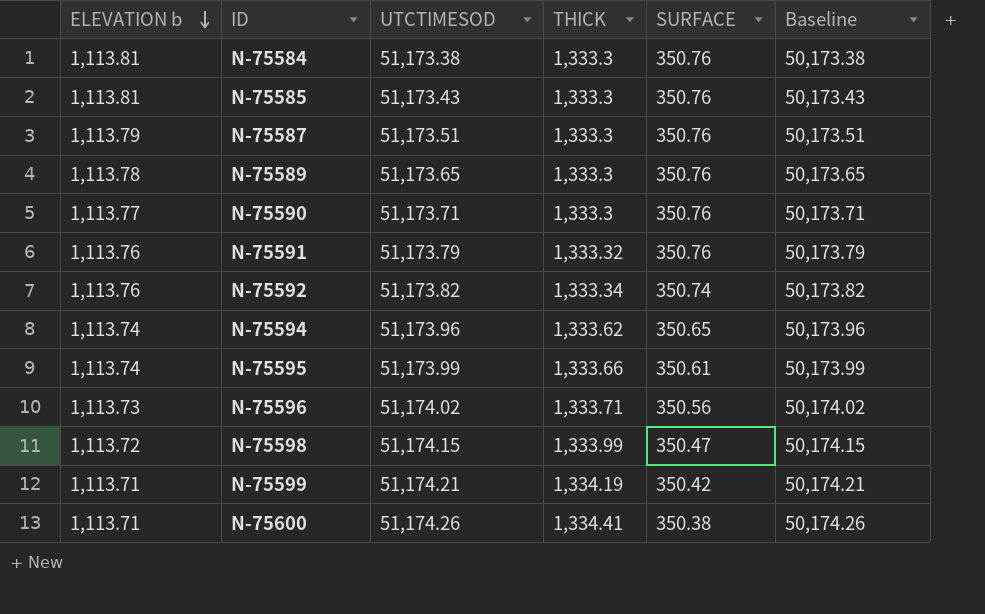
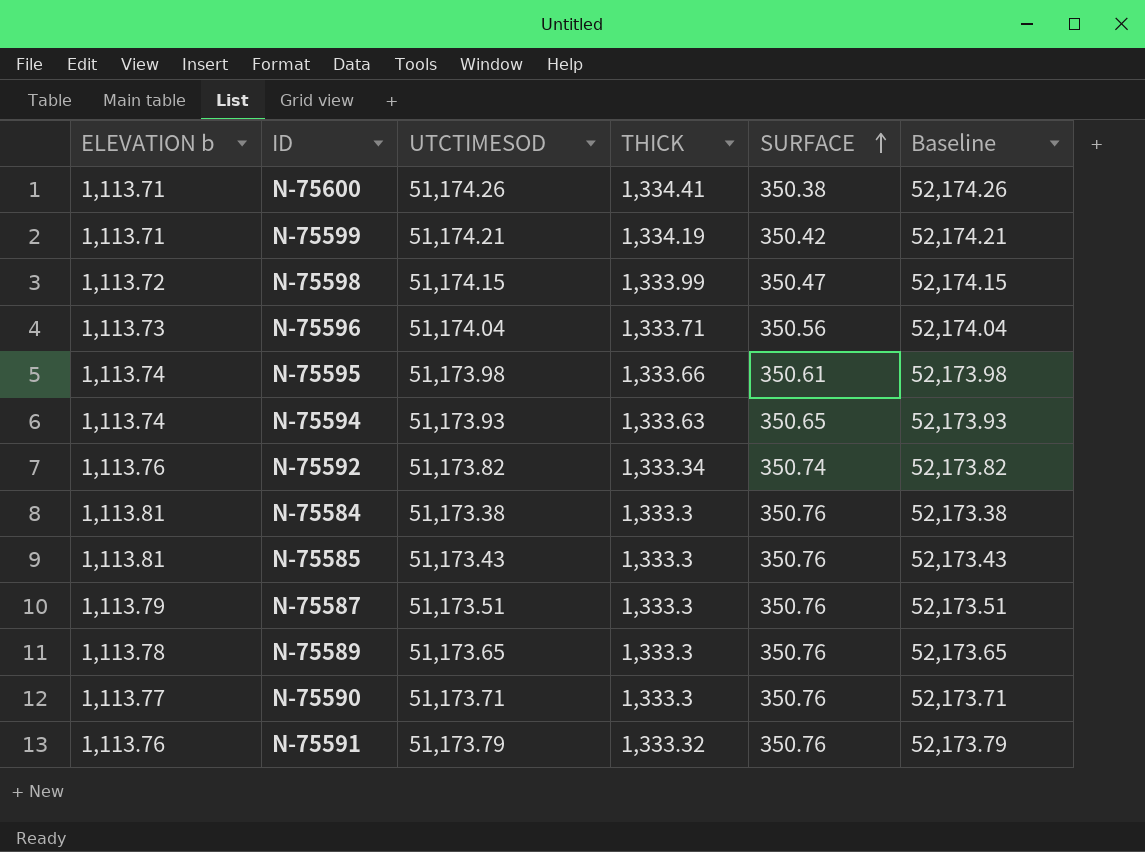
row order: ELEVATION b descending -> SURFACE ascending
column Baseline | formula: [UTCTIMESOD] - 1000 -> [UTCTIMESOD] + 1000
N-75596 | UTCTIMESOD: 51,174.02 -> 51,174.04
N-75595 | UTCTIMESOD: 51,173.99 -> 51,173.98
N-75594 | UTCTIMESOD: 51,173.96 -> 51,173.93
N-75594 | THICK: 1,333.62 -> 1,333.63

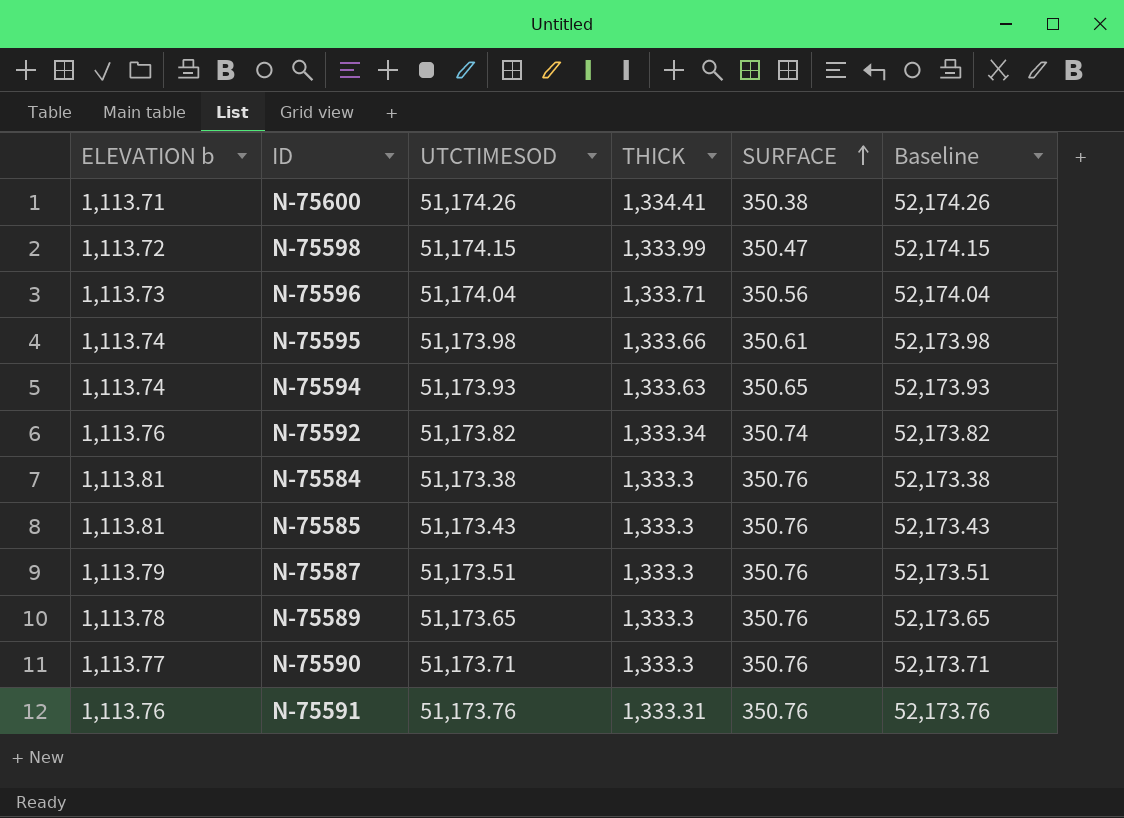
row N-75599: 1,113.71 | 51,174.21 | 1,334.19 | 350.42 | 52,174.21 -> none
N-75591 | UTCTIMESOD: 51,173.79 -> 51,173.76
N-75591 | THICK: 1,333.32 -> 1,333.31
N-75591 | Baseline: 52,173.79 -> 52,173.76

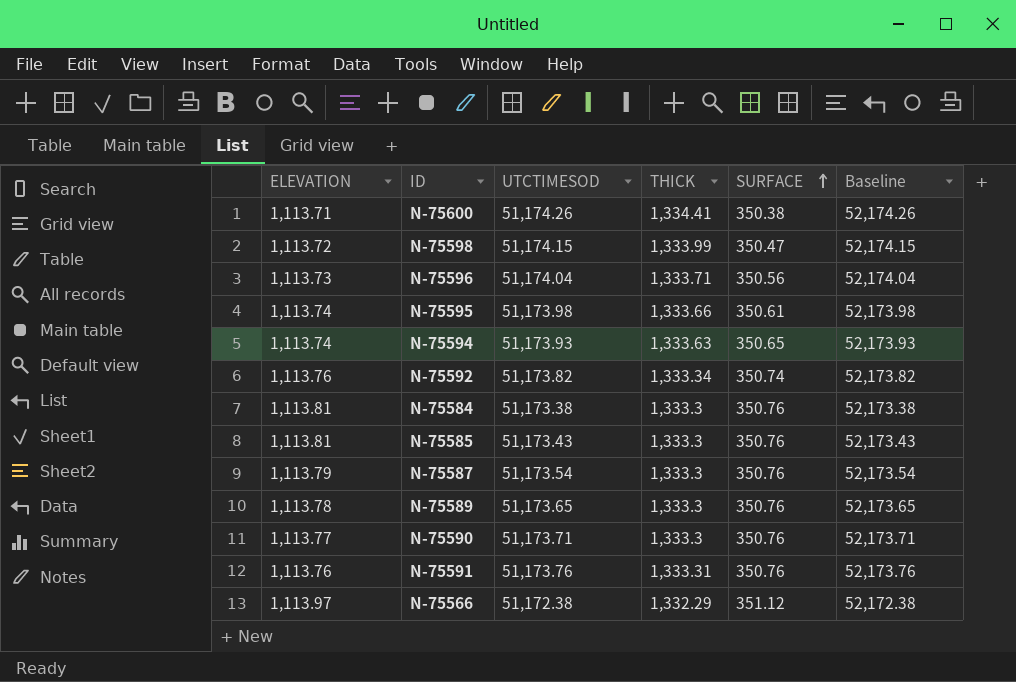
column name: ELEVATION b -> ELEVATION
N-75587 | UTCTIMESOD: 51,173.51 -> 51,173.54
N-75587 | Baseline: 52,173.51 -> 52,173.54
row N-75566: none -> 1,113.97 | 51,172.38 | 1,332.29 | 351.12 | 52,172.38

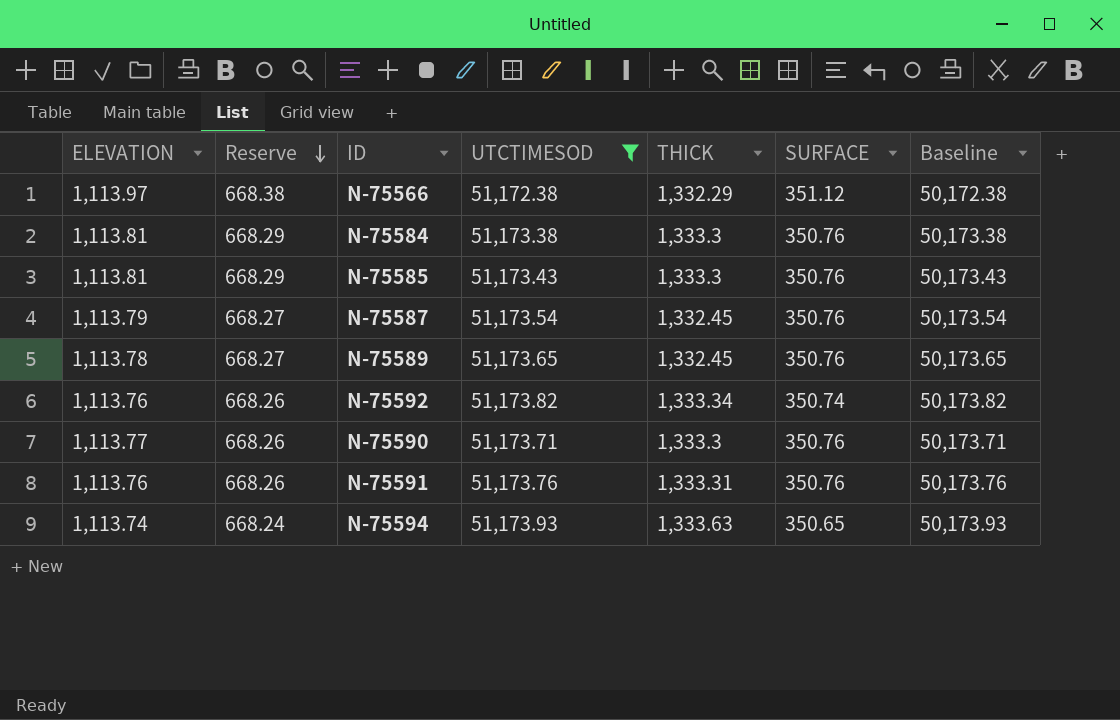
filter: none -> UTCTIMESOD <= 51,173.93
row order: SURFACE ascending -> Reserve descending
column Reserve | formula: none -> [ELEVATION] * 0.6
column Baseline | formula: [UTCTIMESOD] + 1000 -> [UTCTIMESOD] - 1000
N-75587 | THICK: 1,333.3 -> 1,332.45
N-75589 | THICK: 1,333.3 -> 1,332.45

